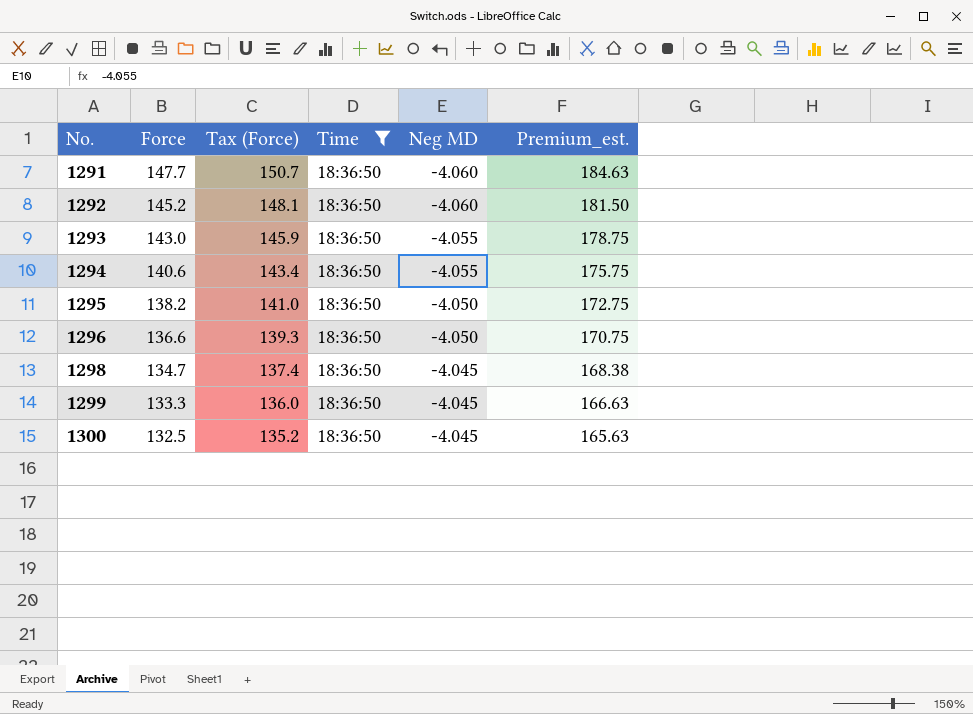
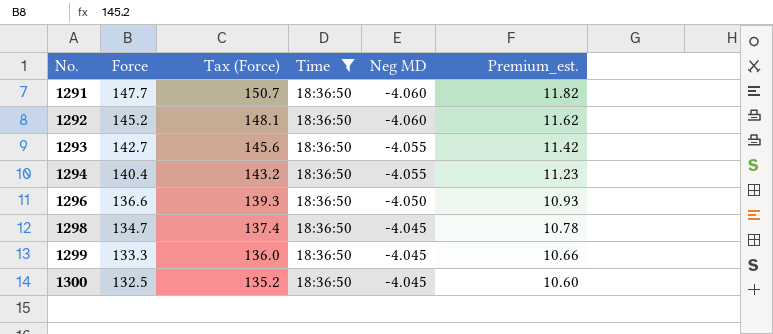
column Premium_est. | formula: [Force] * 1.25 -> [Force] * 0.08
row 1295: 138.2 | 141.0 | 18:36:50 | -4.050 | 172.75 -> none
1293 | Force: 143.0 -> 142.7
1293 | Tax (Force): 145.9 -> 145.6
1294 | Force: 140.6 -> 140.4
1294 | Tax (Force): 143.4 -> 143.2

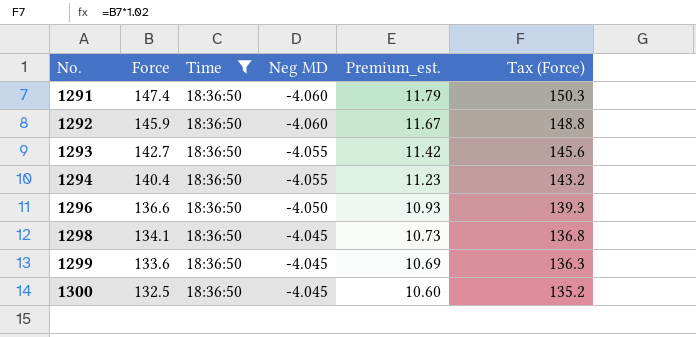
column Tax (Force) | position: 3 -> 6
1291 | Force: 147.7 -> 147.4
1291 | Premium_est.: 11.82 -> 11.79
1291 | Tax (Force): 150.7 -> 150.3
1292 | Force: 145.2 -> 145.9
1292 | Premium_est.: 11.62 -> 11.67
1292 | Tax (Force): 148.1 -> 148.8
1298 | Force: 134.7 -> 134.1
1298 | Premium_est.: 10.78 -> 10.73
1298 | Tax (Force): 137.4 -> 136.8
1299 | Force: 133.3 -> 133.6
1299 | Premium_est.: 10.66 -> 10.69
1299 | Tax (Force): 136.0 -> 136.3

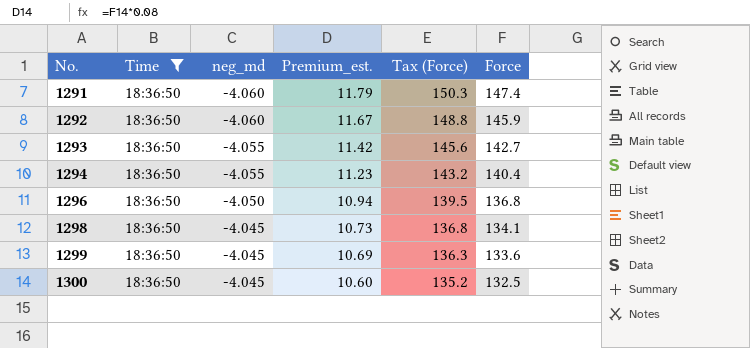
column name: Neg MD -> neg_md
column Force | position: 2 -> 6
1296 | Premium_est.: 10.93 -> 10.94
1296 | Tax (Force): 139.3 -> 139.5
1296 | Force: 136.6 -> 136.8

